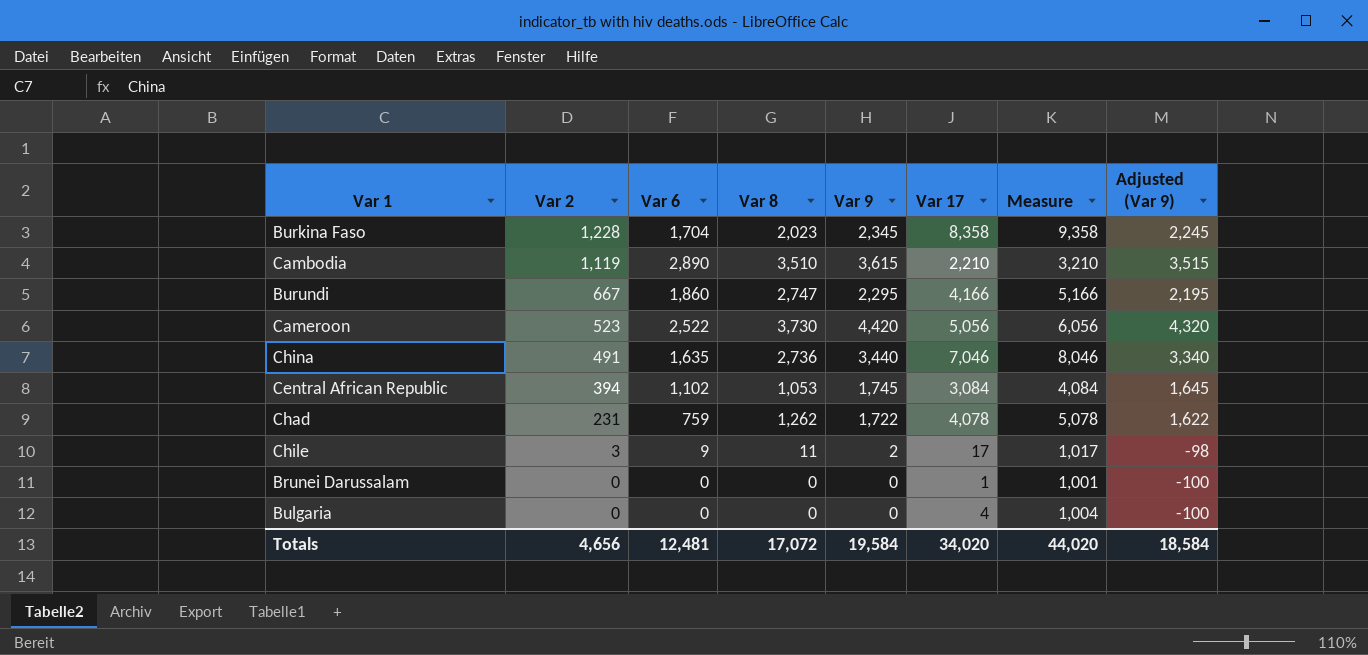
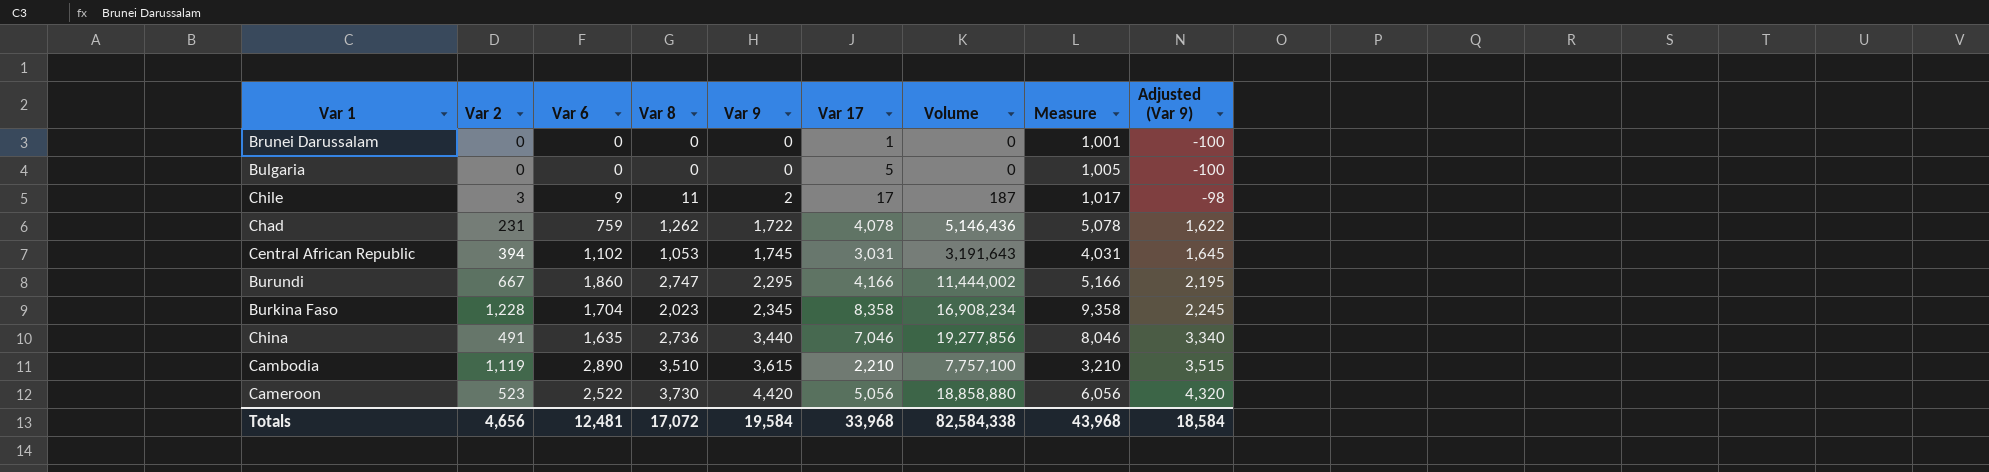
row order: Var 2 descending -> Var 9 ascending
column Volume | formula: none -> [Var 8] * [Var 17]
Bulgaria | Var 17: 4 -> 5
Bulgaria | Measure: 1,004 -> 1,005
Central African Republic | Var 17: 3,084 -> 3,031
Central African Republic | Measure: 4,084 -> 4,031
Totals | Var 17: 34,020 -> 33,968
Totals | Measure: 44,020 -> 43,968

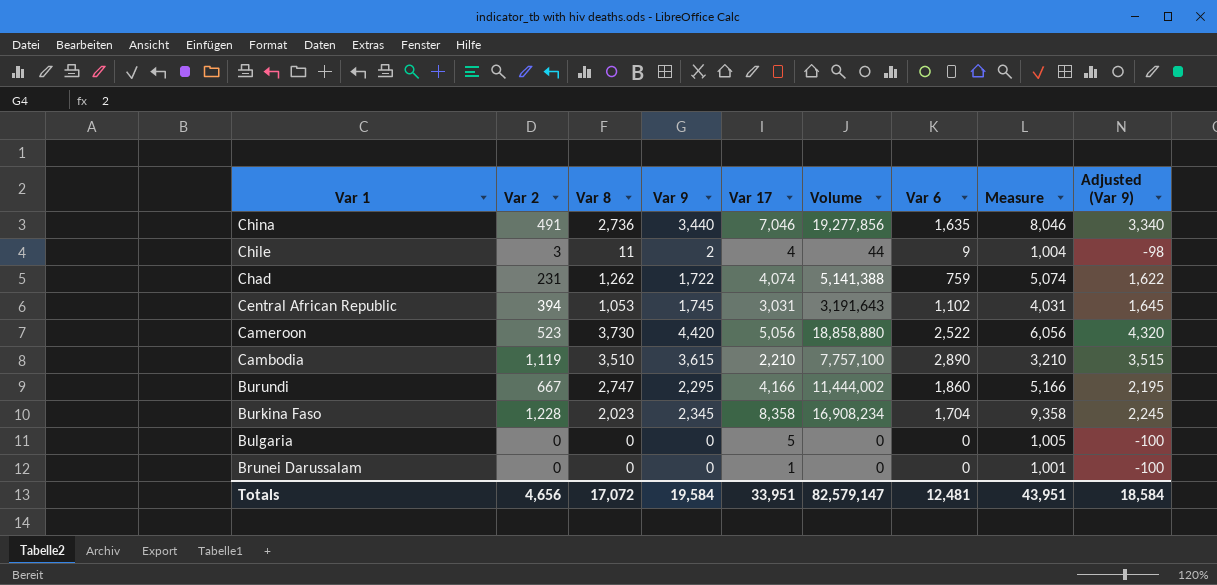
row order: Var 9 ascending -> Var 1 descending
column Var 6 | position: 3 -> 7
Chile | Var 17: 17 -> 4
Chile | Volume: 187 -> 44
Chile | Measure: 1,017 -> 1,004
Chad | Var 17: 4,078 -> 4,074
Chad | Volume: 5,146,436 -> 5,141,388
Chad | Measure: 5,078 -> 5,074
Totals | Var 17: 33,968 -> 33,951
Totals | Volume: 82,584,338 -> 82,579,147
Totals | Measure: 43,968 -> 43,951

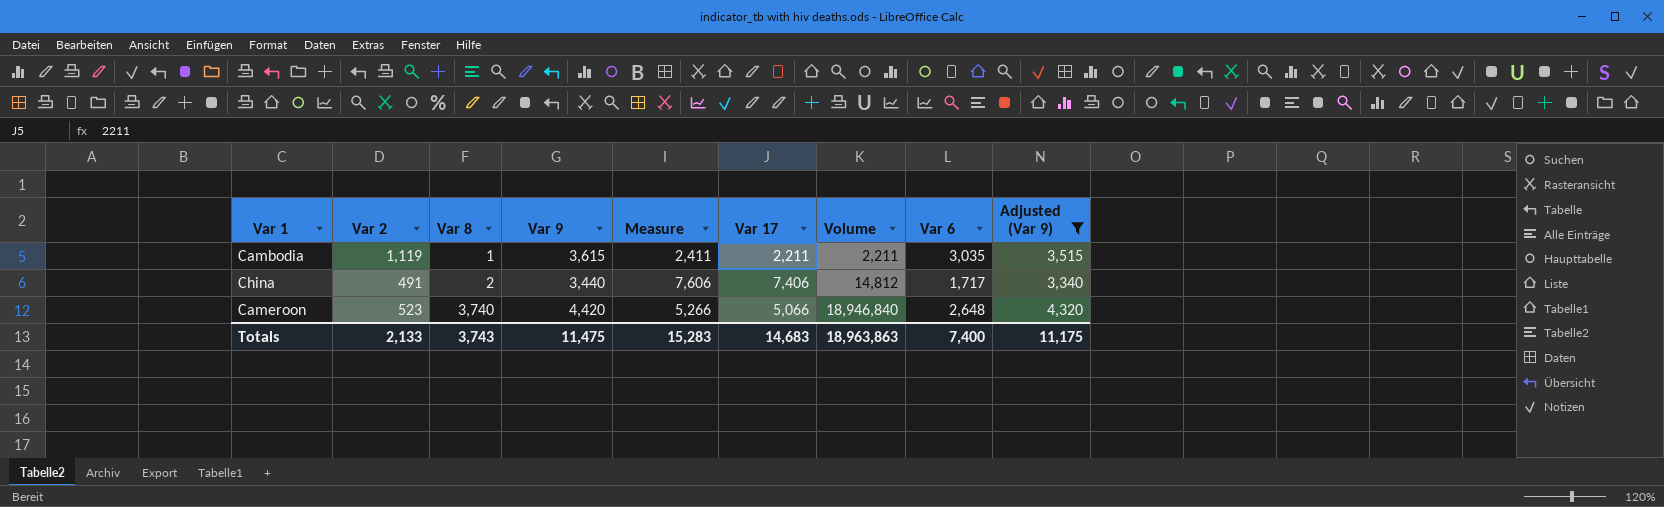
filter: none -> Adjusted (Var 9) >= 3,340
row order: Var 1 descending -> Var 8 ascending
column Measure | formula: [Var 17] + 1000 -> [Var 17] + 200
column Measure | position: 8 -> 5
Cambodia | Var 8: 3,510 -> 1
Cambodia | Var 17: 2,210 -> 2,211
Cambodia | Volume: 7,757,100 -> 2,211
Cambodia | Var 6: 2,890 -> 3,035
China | Var 8: 2,736 -> 2
China | Var 17: 7,046 -> 7,406
China | Volume: 19,277,856 -> 14,812
China | Var 6: 1,635 -> 1,717
Cameroon | Var 8: 3,730 -> 3,740
Cameroon | Var 17: 5,056 -> 5,066
Cameroon | Volume: 18,858,880 -> 18,946,840
Cameroon | Var 6: 2,522 -> 2,648
Totals | Var 2: 4,656 -> 2,133
Totals | Var 8: 17,072 -> 3,743
Totals | Var 9: 19,584 -> 11,475
Totals | Measure: 43,951 -> 15,283
Totals | Var 17: 33,951 -> 14,683
Totals | Volume: 82,579,147 -> 18,963,863
Totals | Var 6: 12,481 -> 7,400
Totals | Adjusted (Var 9): 18,584 -> 11,175

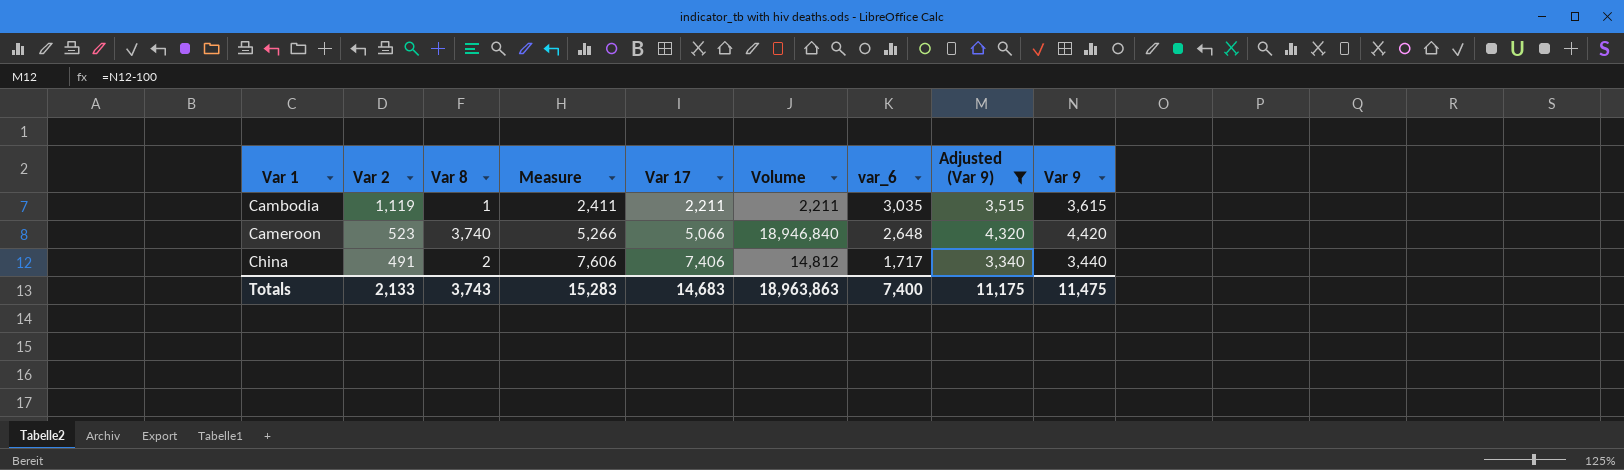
row order: Var 8 ascending -> Var 1 ascending
column name: Var 6 -> var_6
column Var 9 | position: 4 -> 9

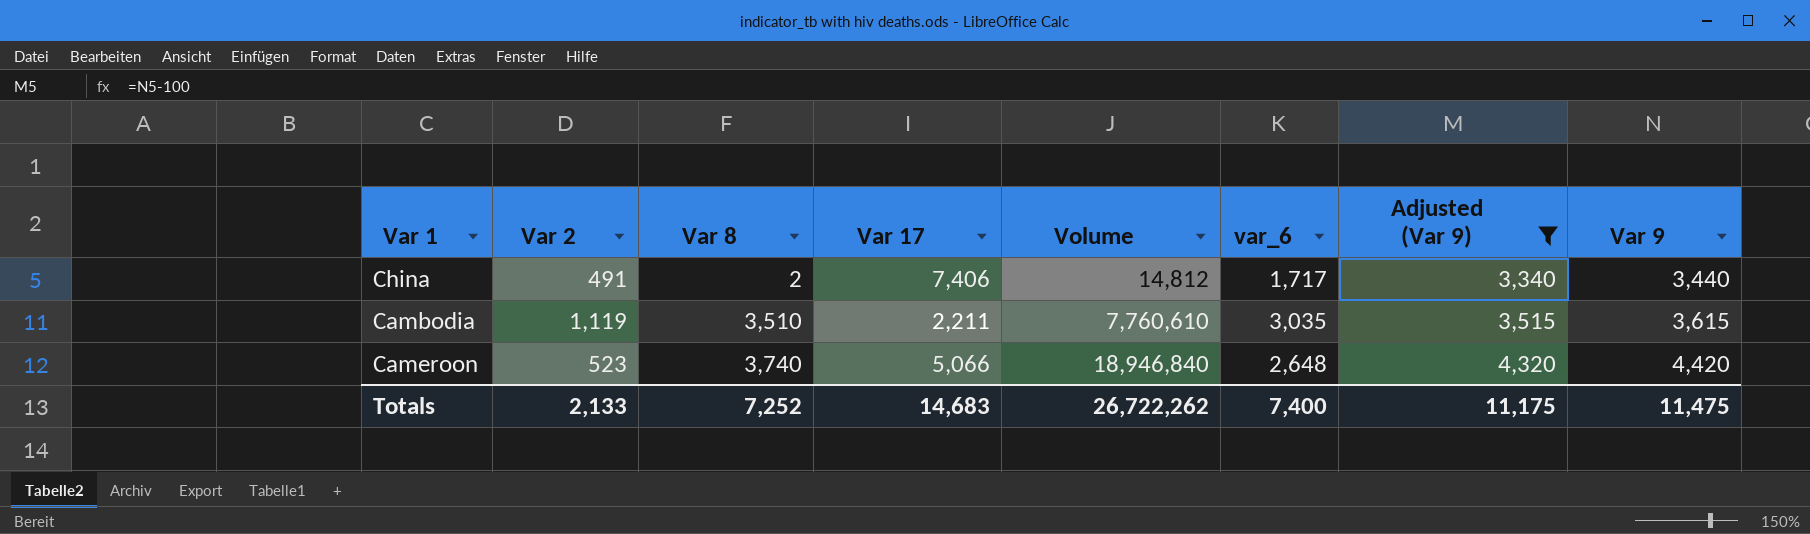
row order: Var 1 ascending -> Var 8 ascending
column Measure | formula: [Var 17] + 200 -> none
Cambodia | Var 8: 1 -> 3,510
Cambodia | Volume: 2,211 -> 7,760,610
Totals | Var 8: 3,743 -> 7,252
Totals | Volume: 18,963,863 -> 26,722,262

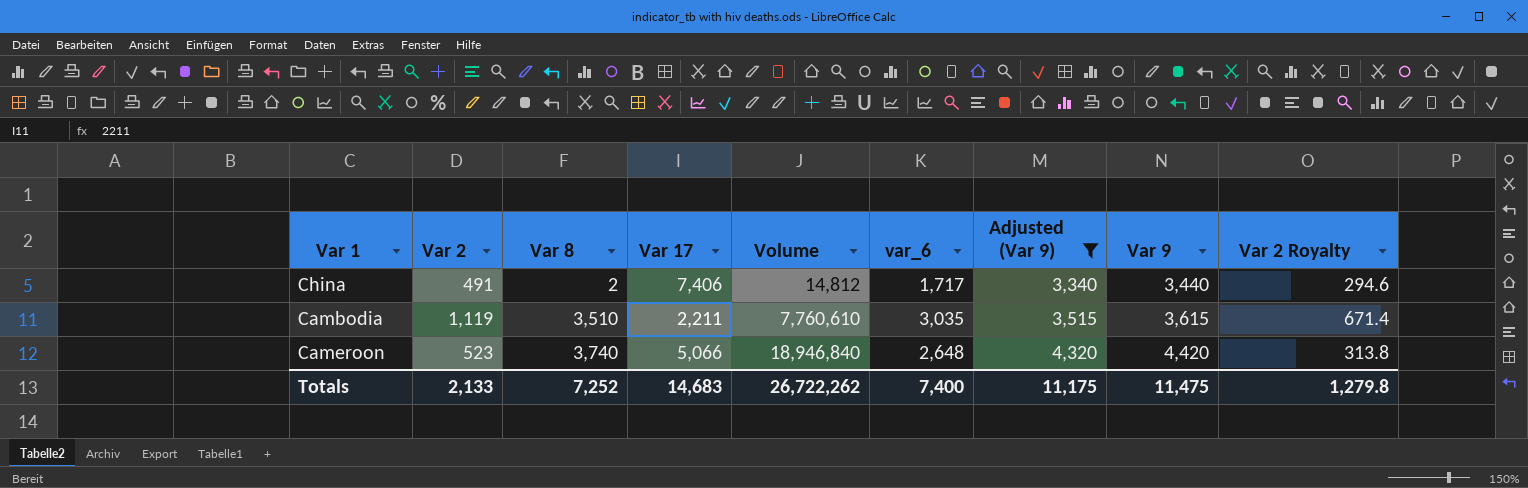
column Var 2 Royalty | formula: none -> [Var 2] * 0.6

